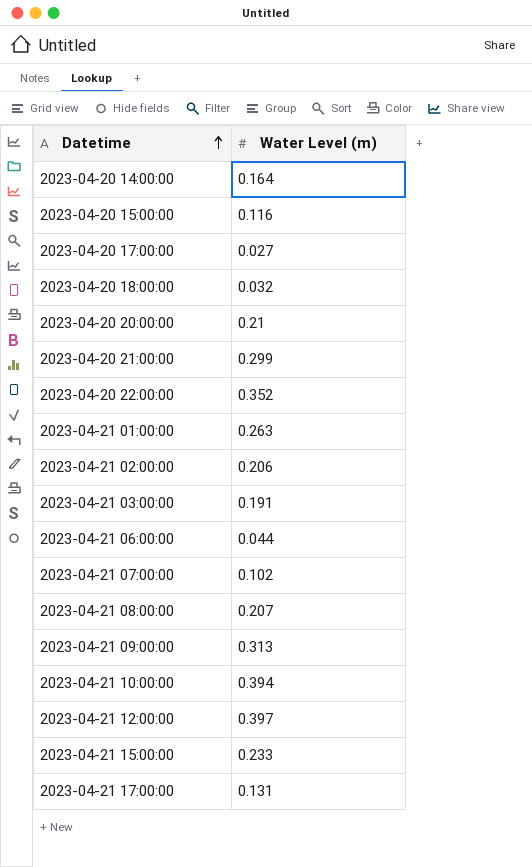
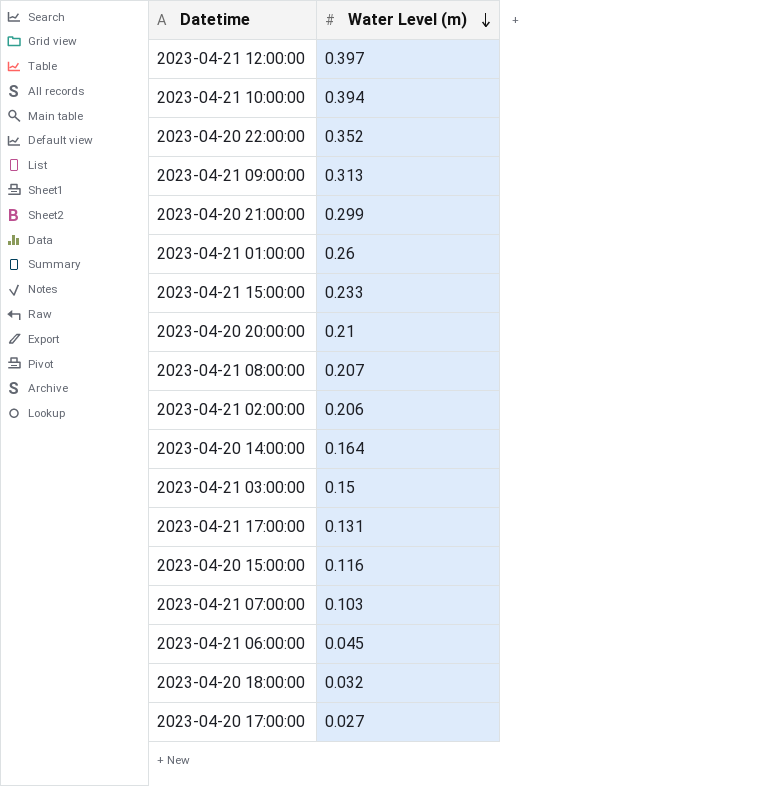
row order: Datetime ascending -> Water Level (m) descending
2023-04-21 01:00:00 | Water Level (m): 0.263 -> 0.26
2023-04-21 03:00:00 | Water Level (m): 0.191 -> 0.15
2023-04-21 07:00:00 | Water Level (m): 0.102 -> 0.103
2023-04-21 06:00:00 | Water Level (m): 0.044 -> 0.045

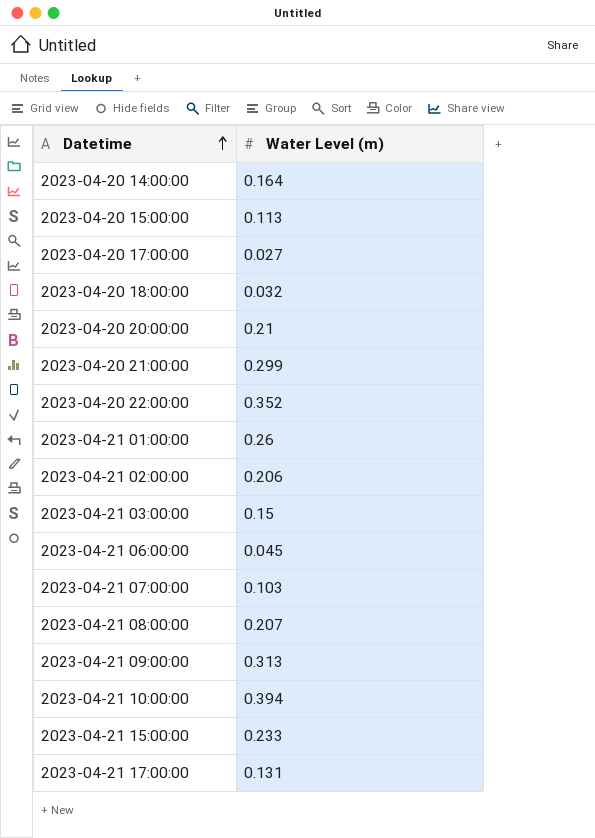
row order: Water Level (m) descending -> Datetime ascending
row 2023-04-21 12:00:00: 0.397 -> none
2023-04-20 15:00:00 | Water Level (m): 0.116 -> 0.113

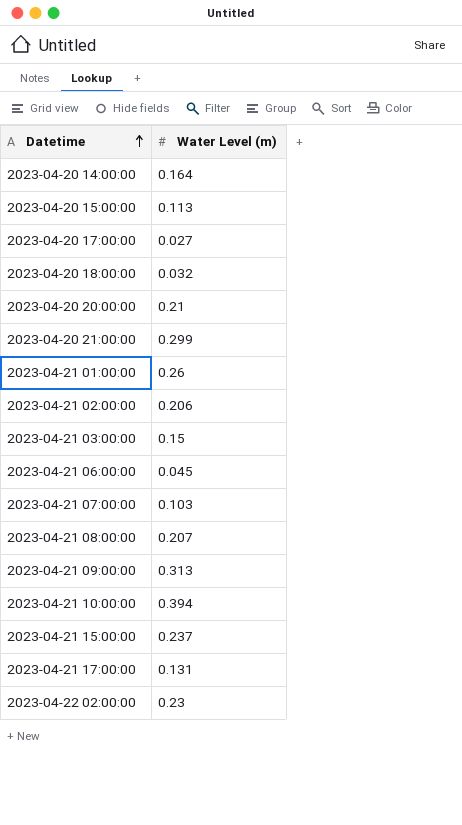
row 2023-04-20 22:00:00: 0.352 -> none
2023-04-21 15:00:00 | Water Level (m): 0.233 -> 0.237
row 2023-04-22 02:00:00: none -> 0.23

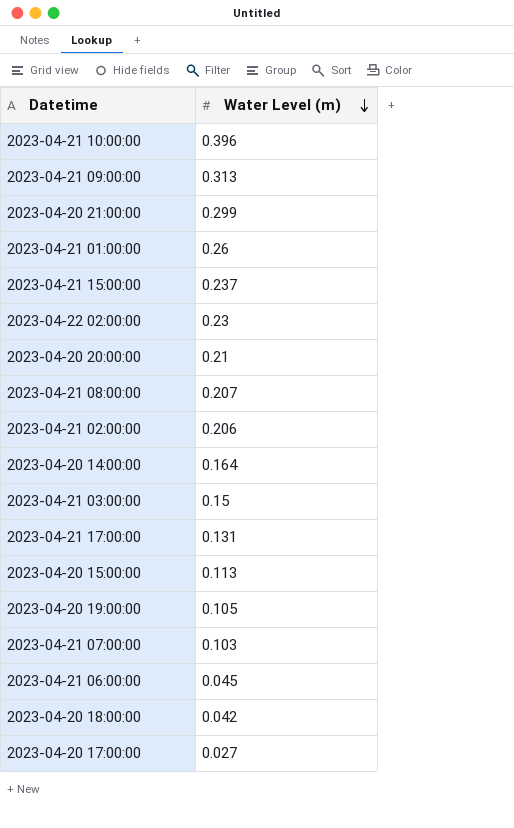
row order: Datetime ascending -> Water Level (m) descending
2023-04-21 10:00:00 | Water Level (m): 0.394 -> 0.396
row 2023-04-20 19:00:00: none -> 0.105
2023-04-20 18:00:00 | Water Level (m): 0.032 -> 0.042

